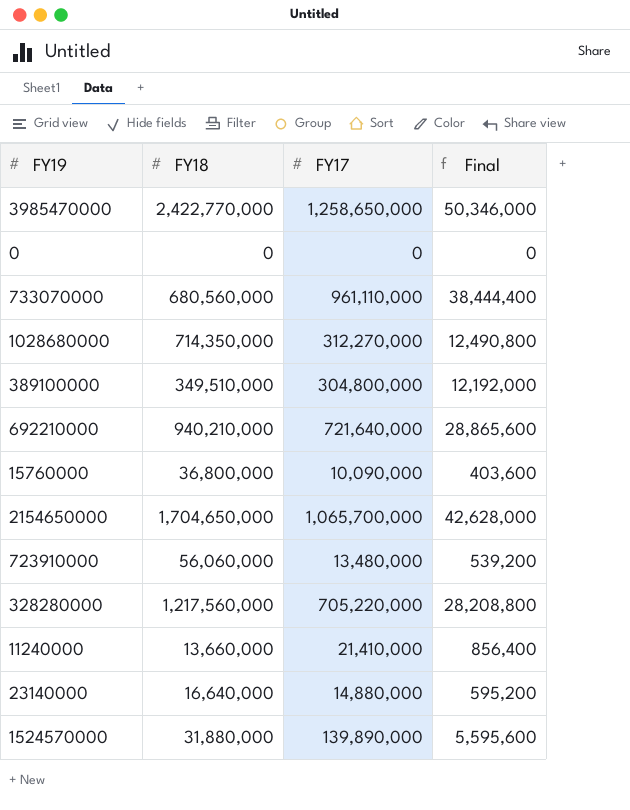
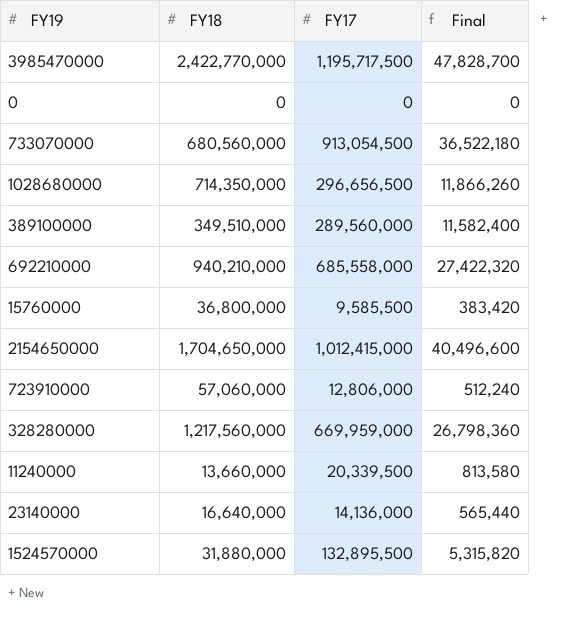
3985470000 | FY17: 1,258,650,000 -> 1,195,717,500
3985470000 | Final: 50,346,000 -> 47,828,700
733070000 | FY17: 961,110,000 -> 913,054,500
733070000 | Final: 38,444,400 -> 36,522,180
1028680000 | FY17: 312,270,000 -> 296,656,500
1028680000 | Final: 12,490,800 -> 11,866,260
389100000 | FY17: 304,800,000 -> 289,560,000
389100000 | Final: 12,192,000 -> 11,582,400
692210000 | FY17: 721,640,000 -> 685,558,000
692210000 | Final: 28,865,600 -> 27,422,320
15760000 | FY17: 10,090,000 -> 9,585,500
15760000 | Final: 403,600 -> 383,420
2154650000 | FY17: 1,065,700,000 -> 1,012,415,000
2154650000 | Final: 42,628,000 -> 40,496,600
723910000 | FY18: 56,060,000 -> 57,060,000
723910000 | FY17: 13,480,000 -> 12,806,000
723910000 | Final: 539,200 -> 512,240
328280000 | FY17: 705,220,000 -> 669,959,000
328280000 | Final: 28,208,800 -> 26,798,360
11240000 | FY17: 21,410,000 -> 20,339,500
11240000 | Final: 856,400 -> 813,580
23140000 | FY17: 14,880,000 -> 14,136,000
23140000 | Final: 595,200 -> 565,440
1524570000 | FY17: 139,890,000 -> 132,895,500
1524570000 | Final: 5,595,600 -> 5,315,820

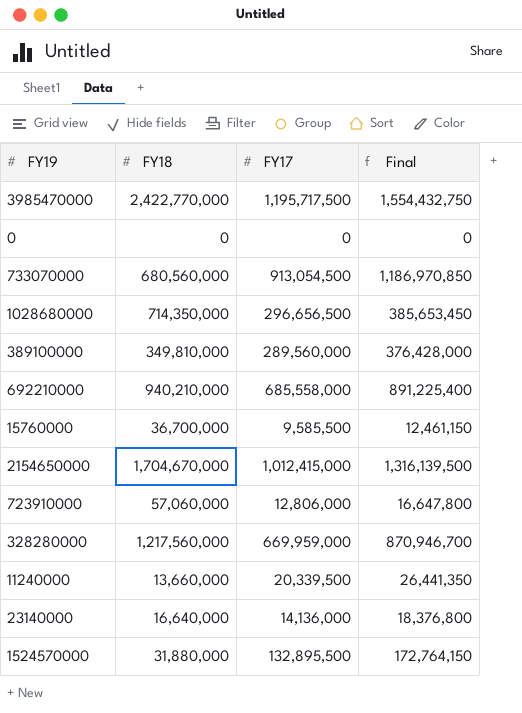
column Final | formula: [FY17] * 0.04 -> [FY17] * 1.3
389100000 | FY18: 349,510,000 -> 349,810,000
15760000 | FY18: 36,800,000 -> 36,700,000
2154650000 | FY18: 1,704,650,000 -> 1,704,670,000

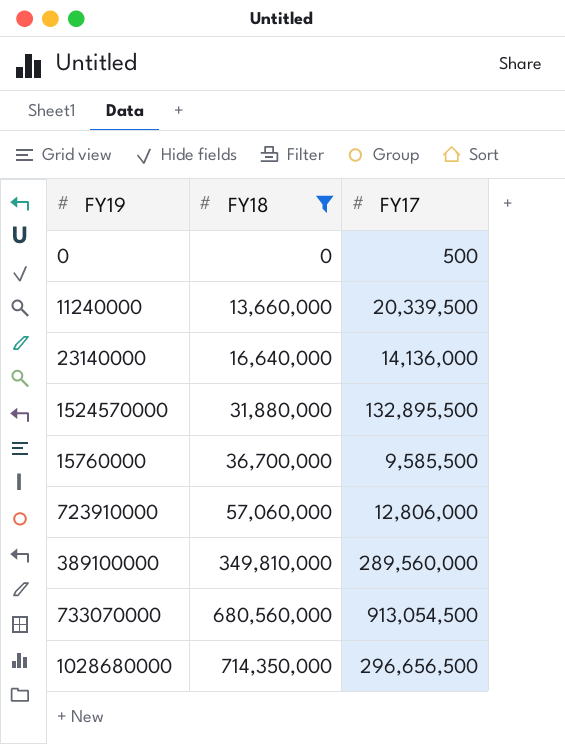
filter: none -> FY18 <= 714,350,000
row order: none -> FY18 ascending
column Final | formula: [FY17] * 1.3 -> none
0 | FY17: 0 -> 500

